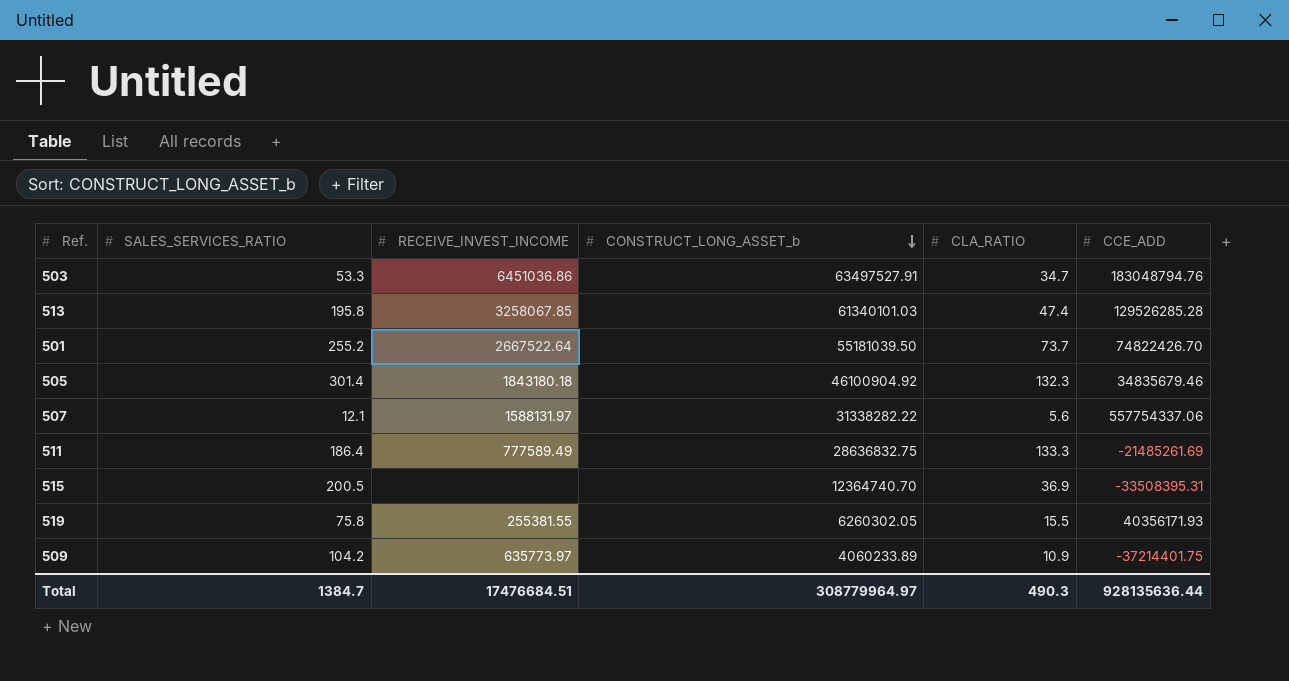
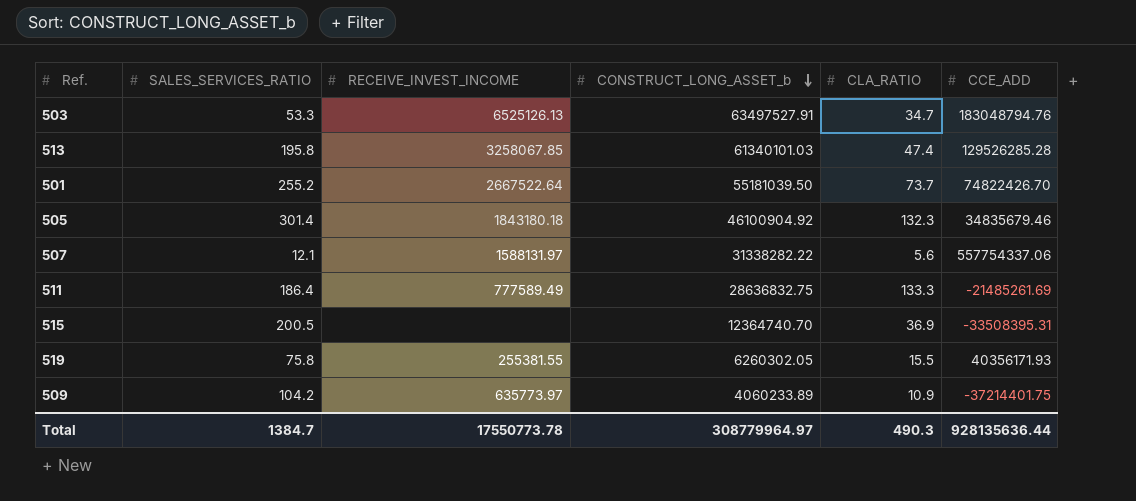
503 | RECEIVE_INVEST_INCOME: 6451036.86 -> 6525126.13
Total | RECEIVE_INVEST_INCOME: 17476684.51 -> 17550773.78

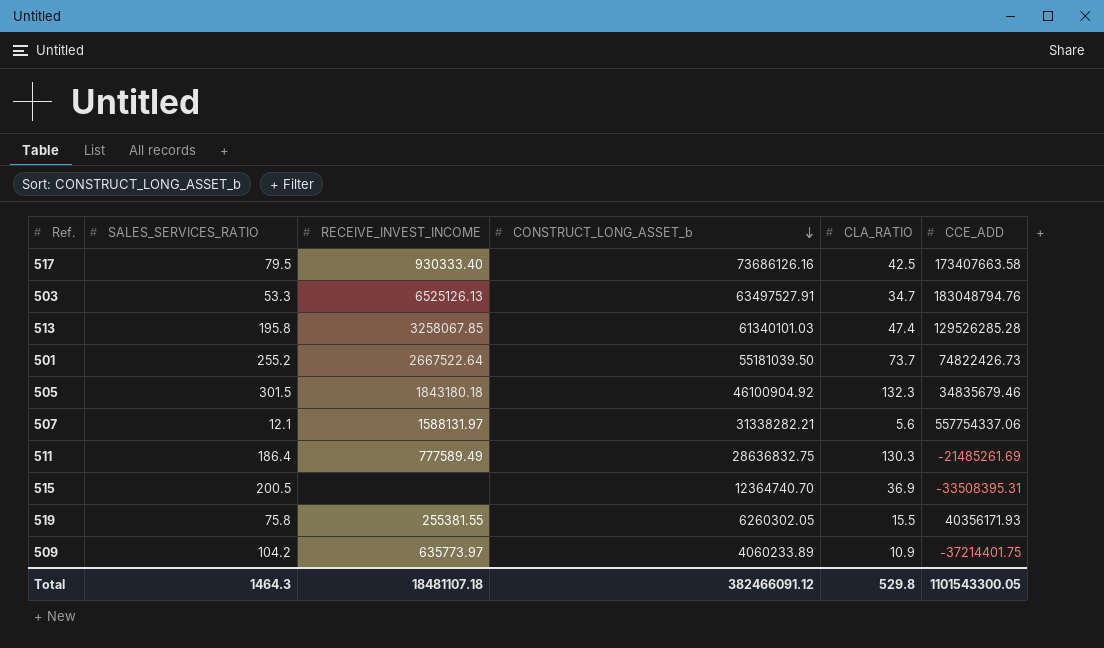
row 517: none -> 79.5 | 930333.40 | 73686126.16 | 42.5 | 173407663.58
501 | CCE_ADD: 74822426.70 -> 74822426.73
505 | SALES_SERVICES_RATIO: 301.4 -> 301.5
507 | CONSTRUCT_LONG_ASSET_b: 31338282.22 -> 31338282.21
511 | CLA_RATIO: 133.3 -> 130.3
Total | SALES_SERVICES_RATIO: 1384.7 -> 1464.3
Total | RECEIVE_INVEST_INCOME: 17550773.78 -> 18481107.18
Total | CONSTRUCT_LONG_ASSET_b: 308779964.97 -> 382466091.12
Total | CLA_RATIO: 490.3 -> 529.8
Total | CCE_ADD: 928135636.44 -> 1101543300.05

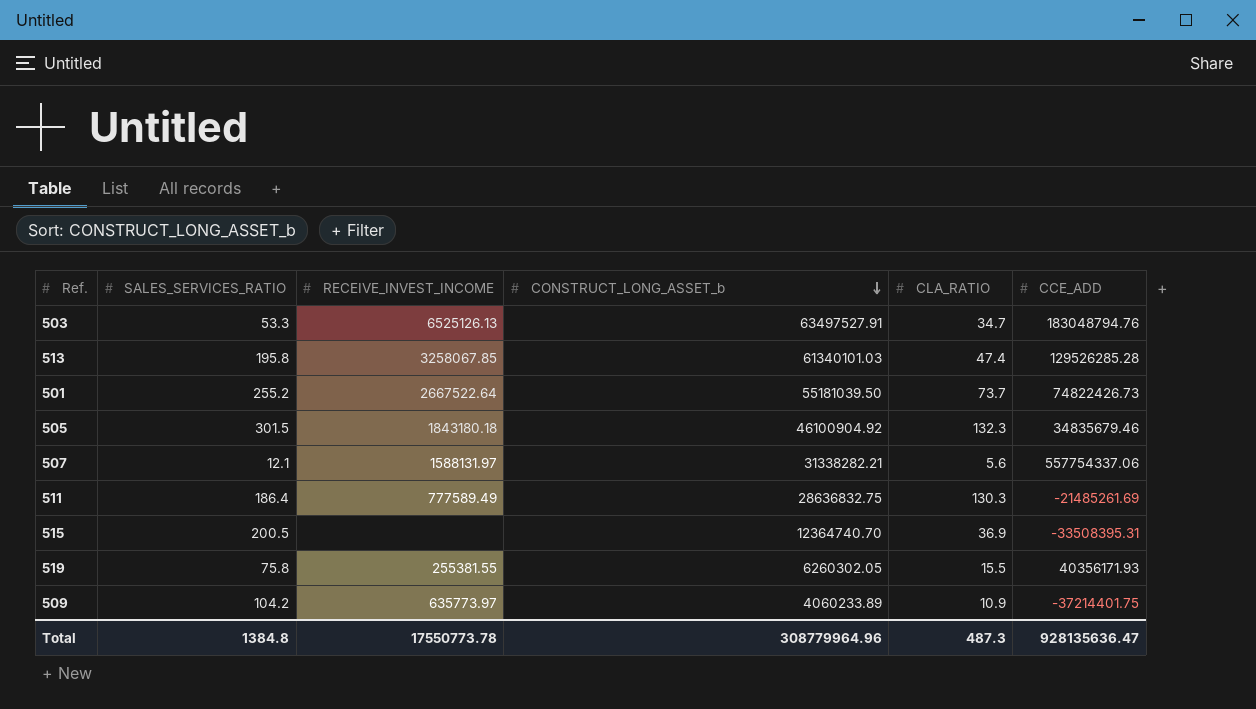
row 517: 79.5 | 930333.40 | 73686126.16 | 42.5 | 173407663.58 -> none
Total | SALES_SERVICES_RATIO: 1464.3 -> 1384.8
Total | RECEIVE_INVEST_INCOME: 18481107.18 -> 17550773.78
Total | CONSTRUCT_LONG_ASSET_b: 382466091.12 -> 308779964.96
Total | CLA_RATIO: 529.8 -> 487.3
Total | CCE_ADD: 1101543300.05 -> 928135636.47

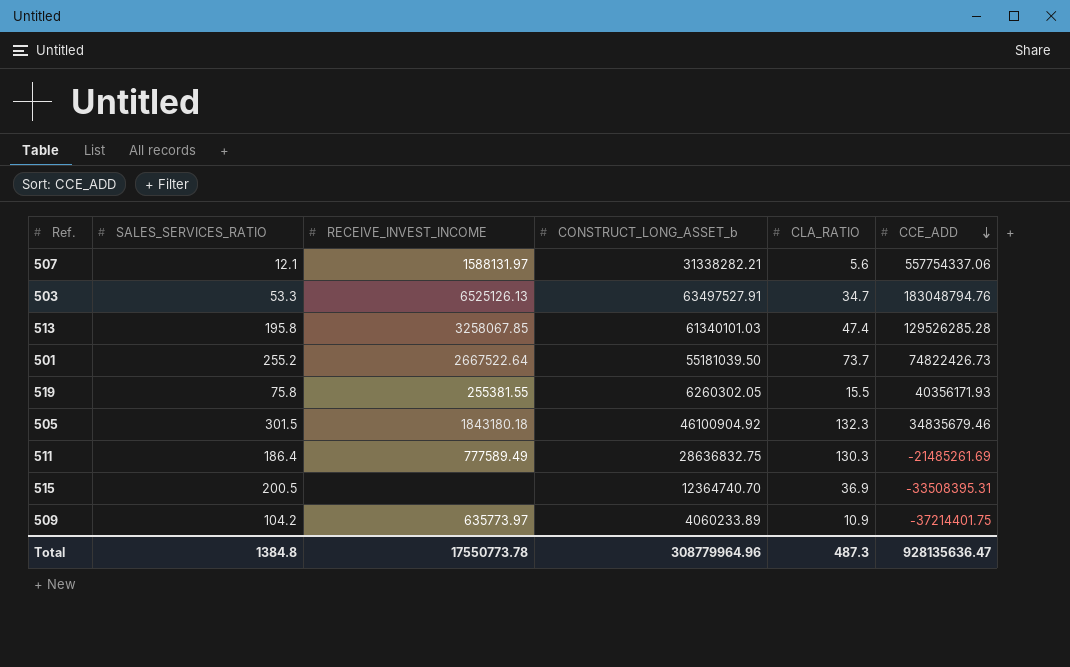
row order: CONSTRUCT_LONG_ASSET_b descending -> CCE_ADD descending

